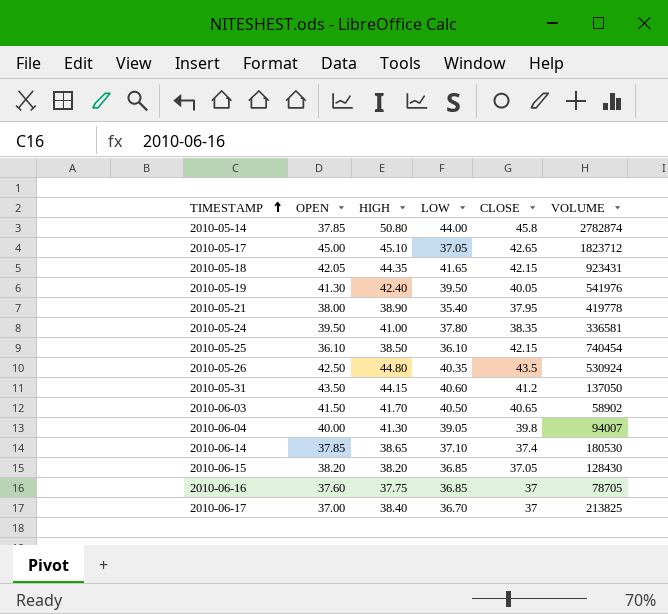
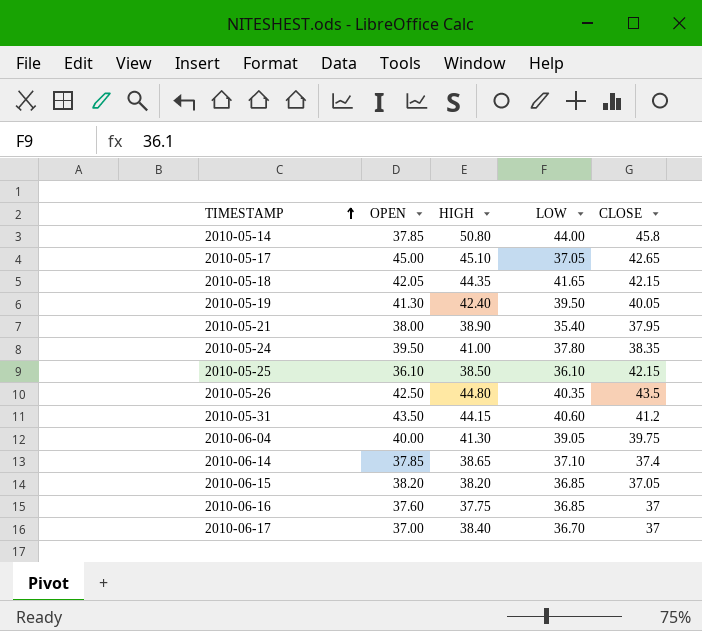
column VOLUME | position: 6 -> none
row 2010-06-03: 41.50 | 41.70 | 40.50 | 40.65 | 58902 -> none
2010-06-04 | CLOSE: 39.8 -> 39.75

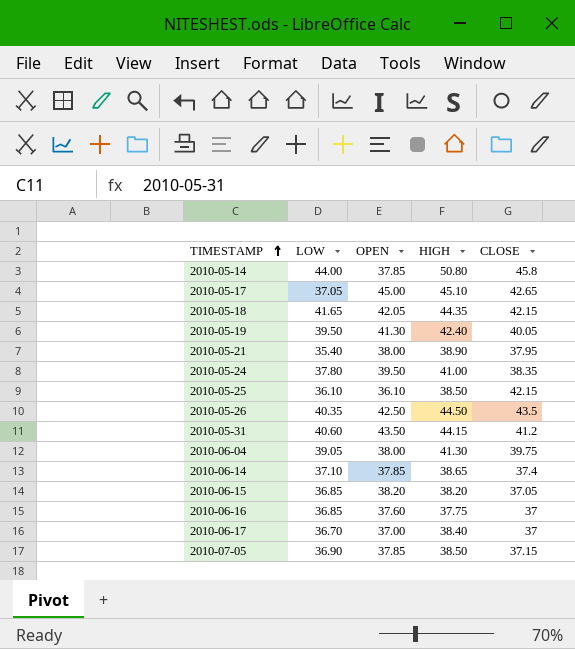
column LOW | position: 4 -> 2
2010-05-26 | HIGH: 44.80 -> 44.50
2010-06-04 | OPEN: 40.00 -> 38.00
row 2010-07-05: none -> 36.90 | 37.85 | 38.50 | 37.15

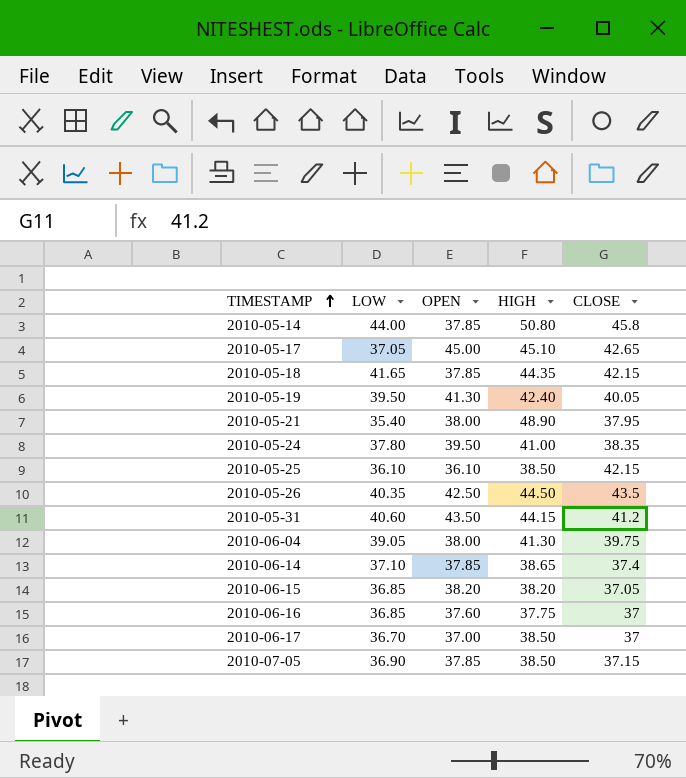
2010-05-18 | OPEN: 42.05 -> 37.85
2010-05-21 | HIGH: 38.90 -> 48.90
2010-06-17 | HIGH: 38.40 -> 38.50

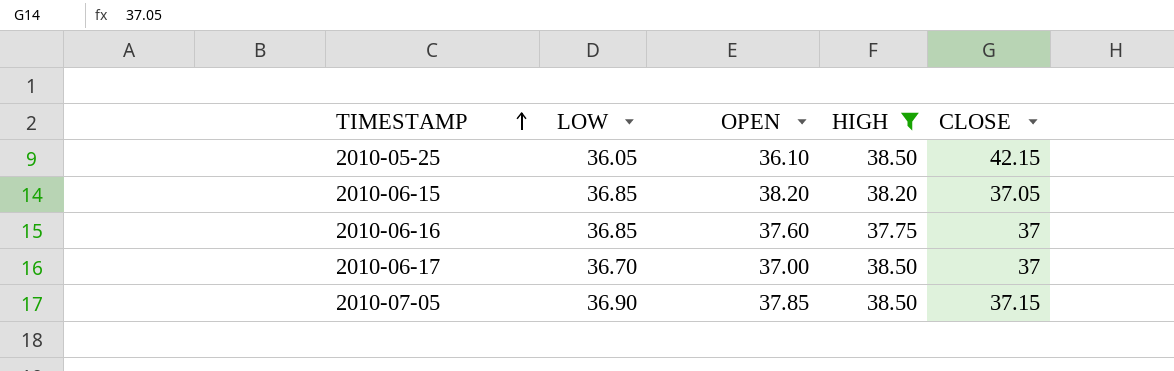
filter: none -> HIGH <= 38.50
2010-05-25 | LOW: 36.10 -> 36.05

